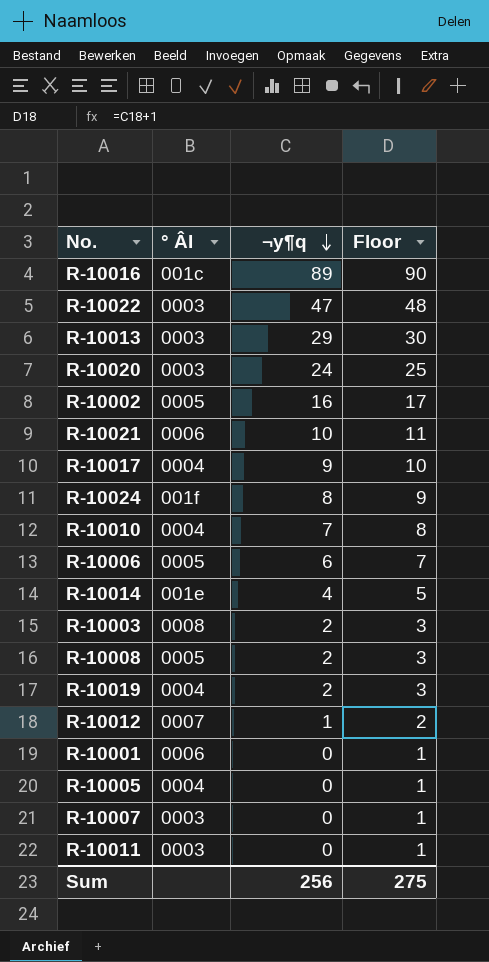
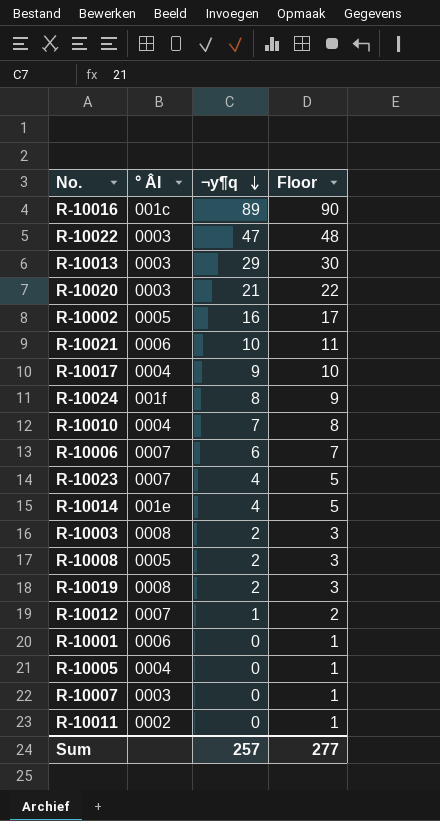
R-10020 | ¬y¶q: 24 -> 21
R-10020 | Floor: 25 -> 22
R-10006 | ° ÂI: 0005 -> 0007
row R-10023: none -> 0007 | 4 | 5
R-10019 | ° ÂI: 0004 -> 0008
R-10011 | ° ÂI: 0003 -> 0002
Sum | ¬y¶q: 256 -> 257
Sum | Floor: 275 -> 277

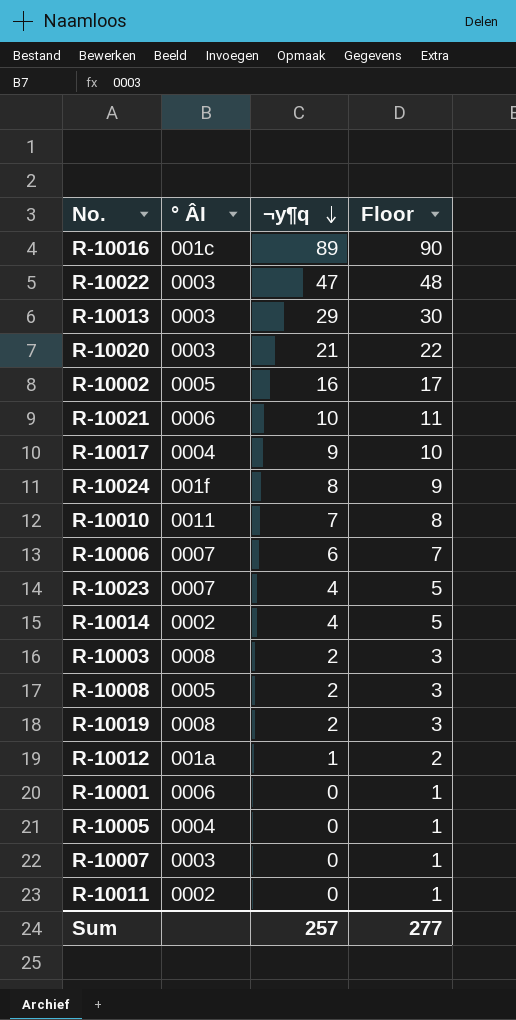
R-10010 | ° ÂI: 0004 -> 0011
R-10014 | ° ÂI: 001e -> 0002
R-10012 | ° ÂI: 0007 -> 001a

